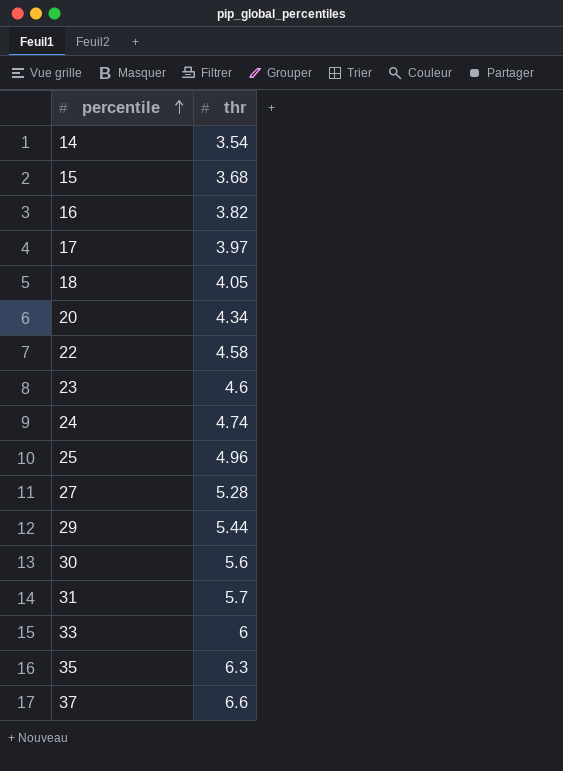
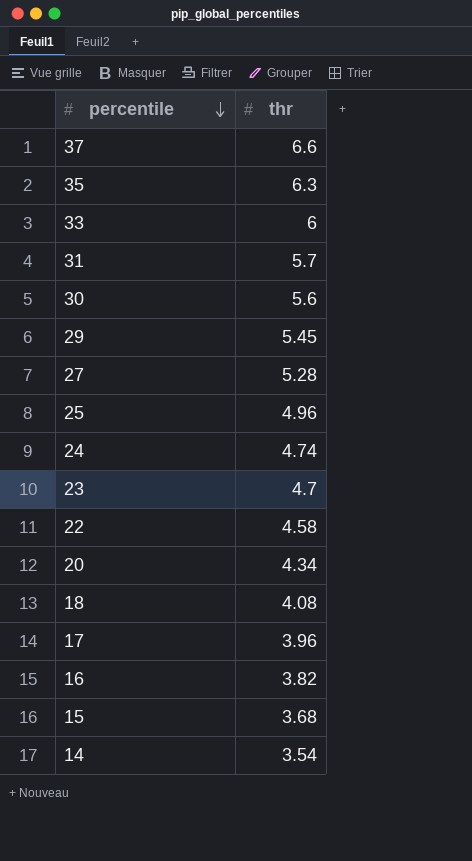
row order: percentile ascending -> percentile descending
29 | thr: 5.44 -> 5.45
23 | thr: 4.6 -> 4.7
18 | thr: 4.05 -> 4.08
17 | thr: 3.97 -> 3.96

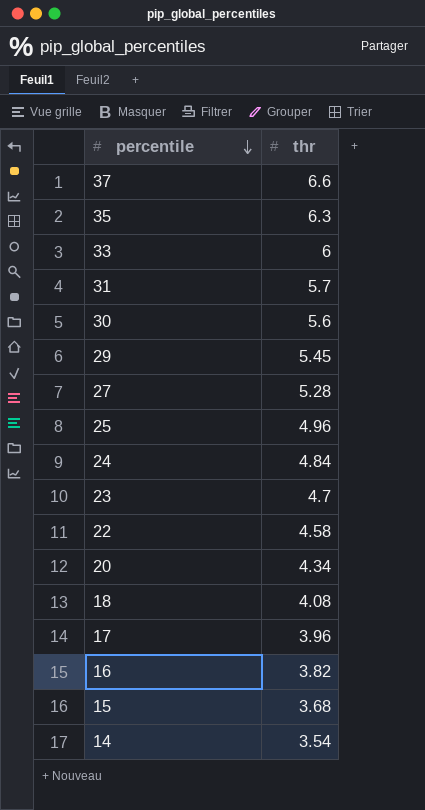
24 | thr: 4.74 -> 4.84

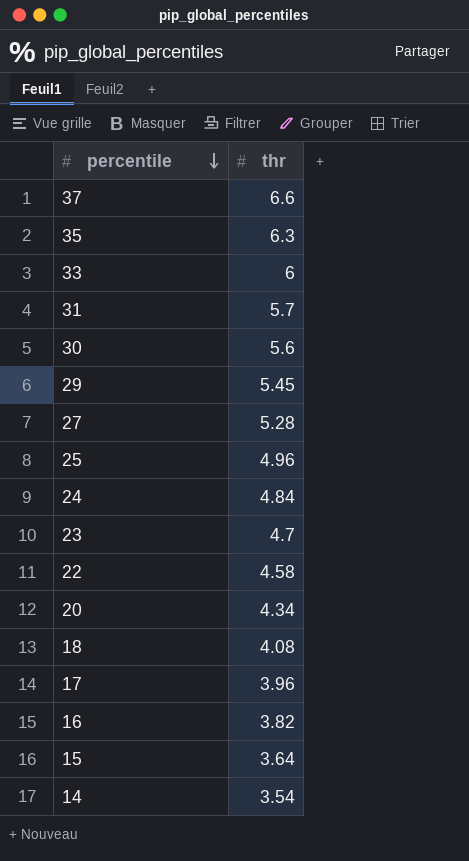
15 | thr: 3.68 -> 3.64

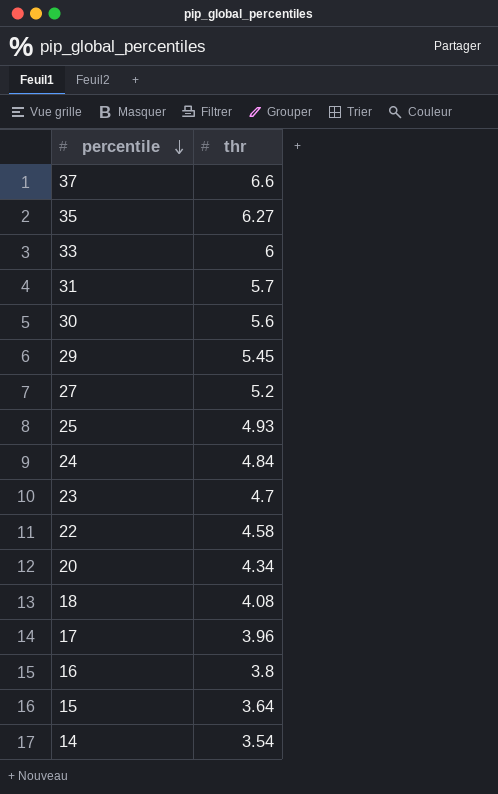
35 | thr: 6.3 -> 6.27
27 | thr: 5.28 -> 5.2
25 | thr: 4.96 -> 4.93
16 | thr: 3.82 -> 3.8

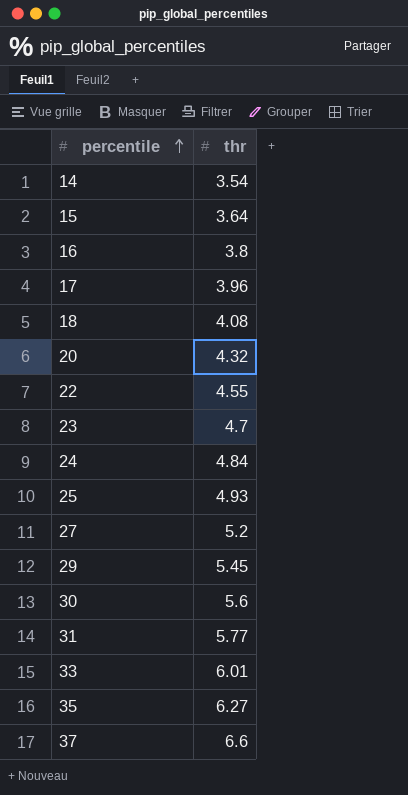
row order: percentile descending -> percentile ascending
20 | thr: 4.34 -> 4.32
22 | thr: 4.58 -> 4.55
31 | thr: 5.7 -> 5.77
33 | thr: 6 -> 6.01

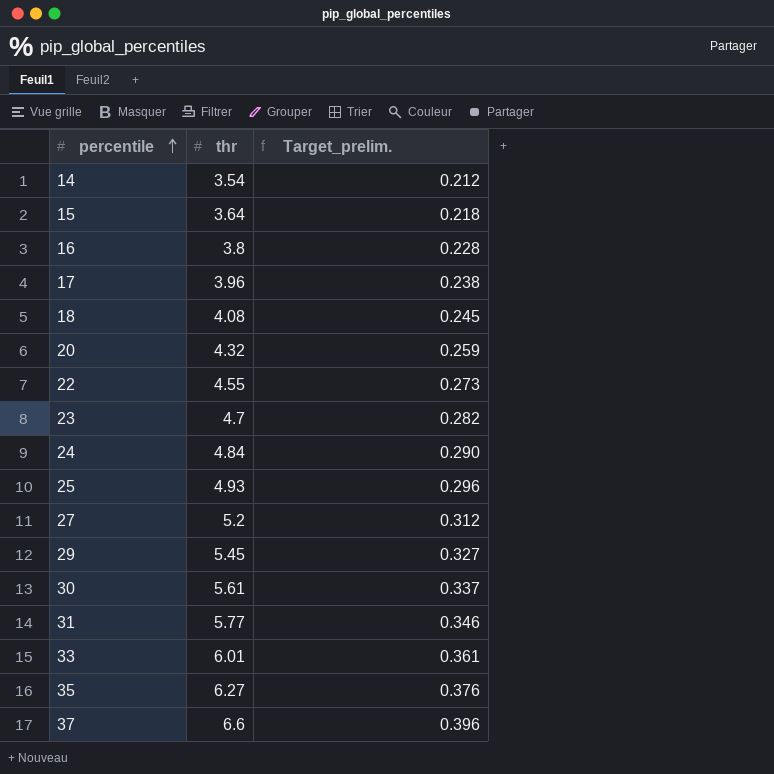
column Target_prelim. | formula: none -> [thr] * 0.06
30 | thr: 5.6 -> 5.61

